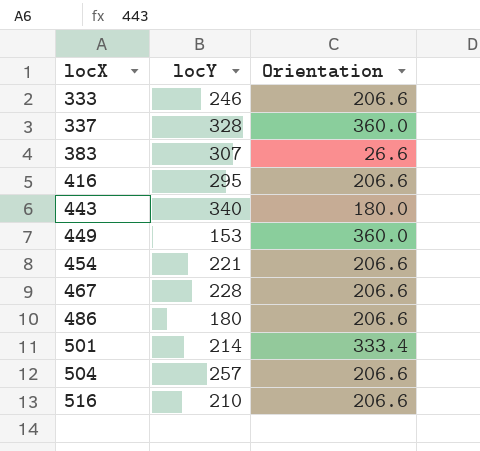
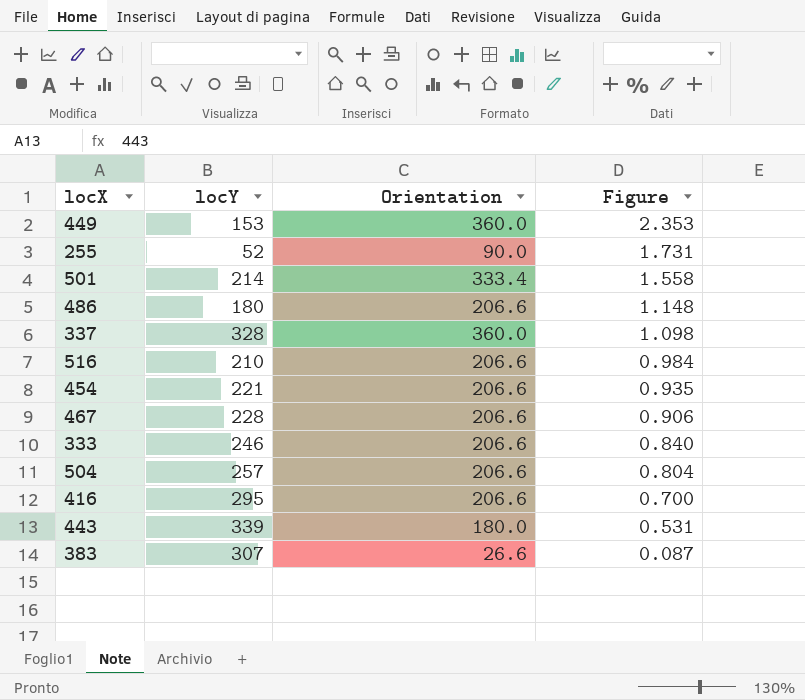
row order: locX ascending -> Figure descending
column Figure | formula: none -> [Orientation] / [locY]
row 255: none -> 52 | 90.0 | 1.731
443 | locY: 340 -> 339

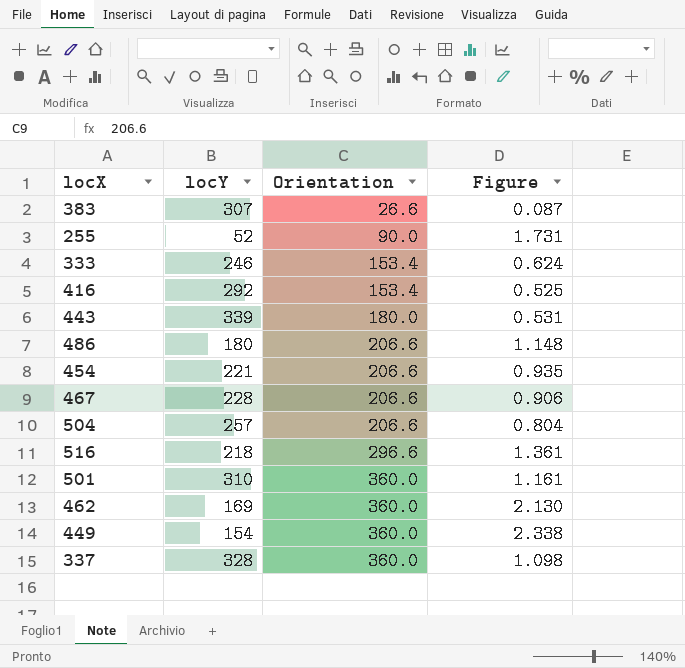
row order: Figure descending -> Orientation ascending
333 | Orientation: 206.6 -> 153.4
333 | Figure: 0.840 -> 0.624
416 | locY: 295 -> 292
416 | Orientation: 206.6 -> 153.4
416 | Figure: 0.700 -> 0.525
516 | locY: 210 -> 218
516 | Orientation: 206.6 -> 296.6
516 | Figure: 0.984 -> 1.361
501 | locY: 214 -> 310
501 | Orientation: 333.4 -> 360.0
501 | Figure: 1.558 -> 1.161
row 462: none -> 169 | 360.0 | 2.130
449 | locY: 153 -> 154
449 | Figure: 2.353 -> 2.338

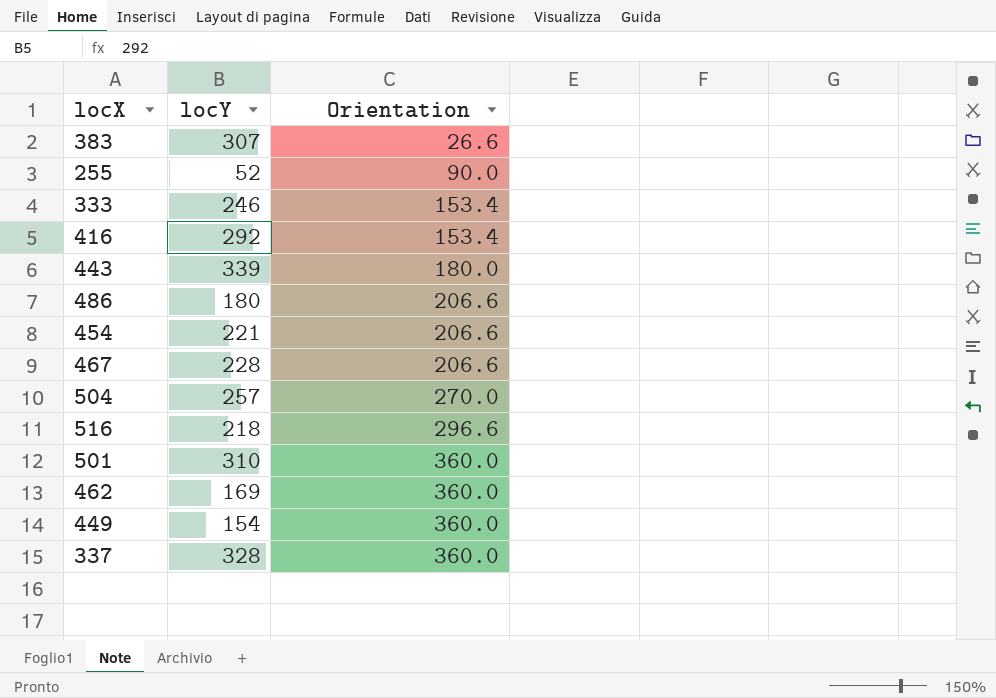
column Figure | formula: [Orientation] / [locY] -> none
504 | Orientation: 206.6 -> 270.0

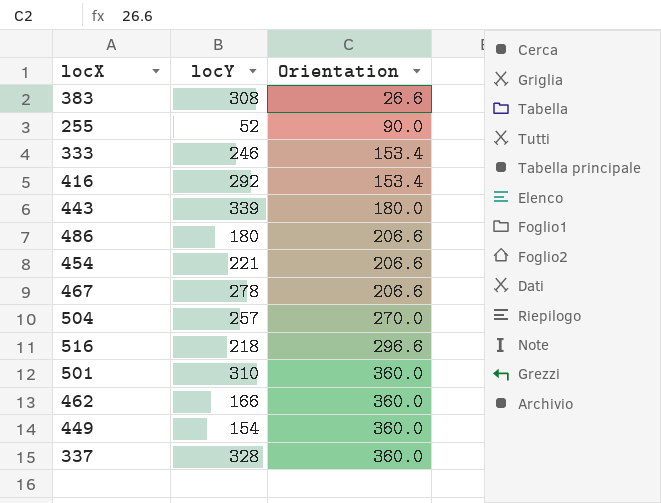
383 | locY: 307 -> 308
467 | locY: 228 -> 278
462 | locY: 169 -> 166

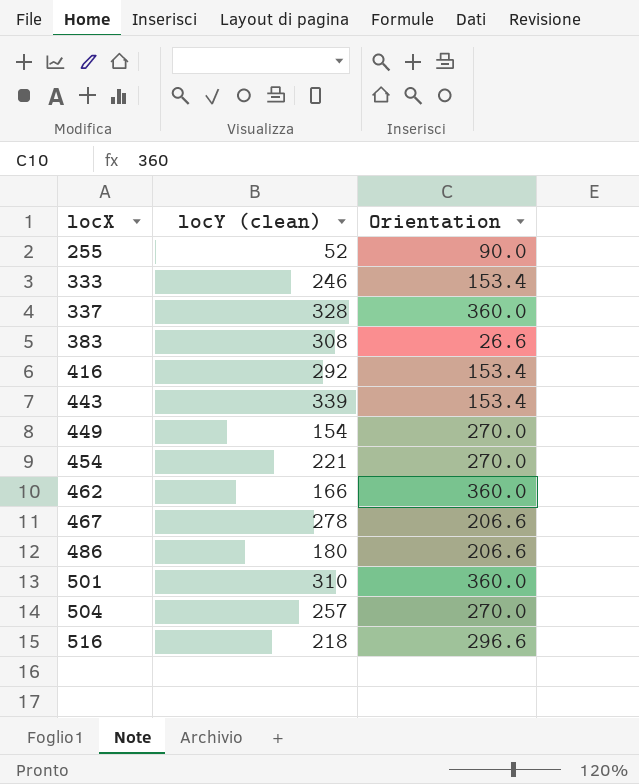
row order: Orientation ascending -> locX ascending
column name: locY -> locY (clean)
443 | Orientation: 180.0 -> 153.4
449 | Orientation: 360.0 -> 270.0
454 | Orientation: 206.6 -> 270.0

